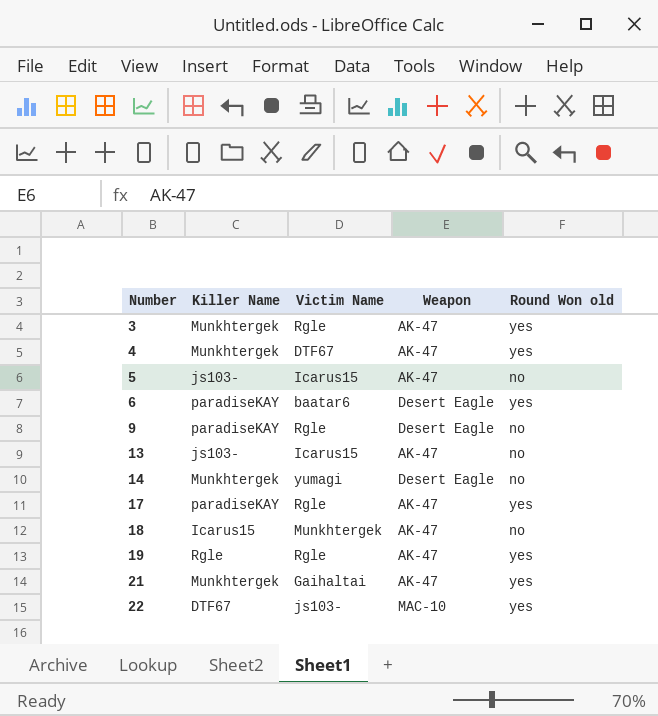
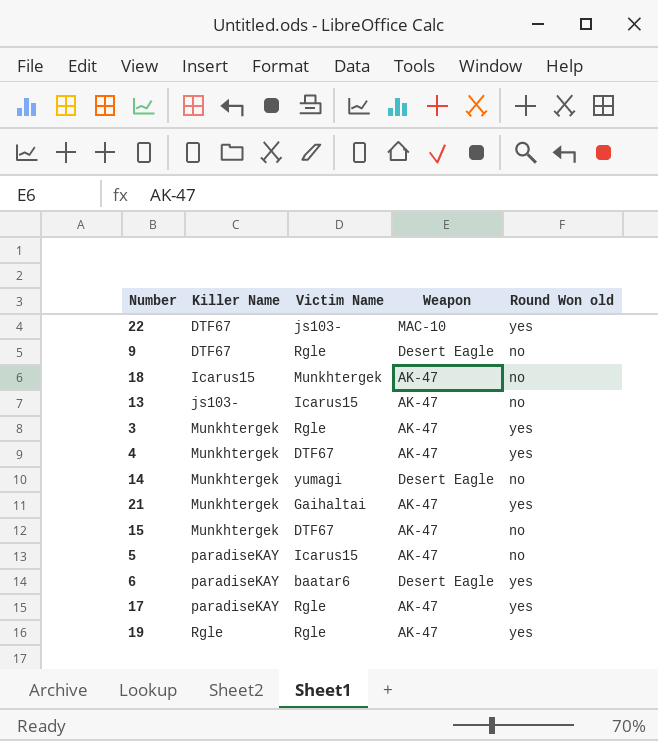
row order: Number ascending -> Killer Name ascending
9 | Killer Name: paradiseKAY -> DTF67
row 15: none -> Munkhtergek | DTF67 | AK-47 | no
5 | Killer Name: js103- -> paradiseKAY

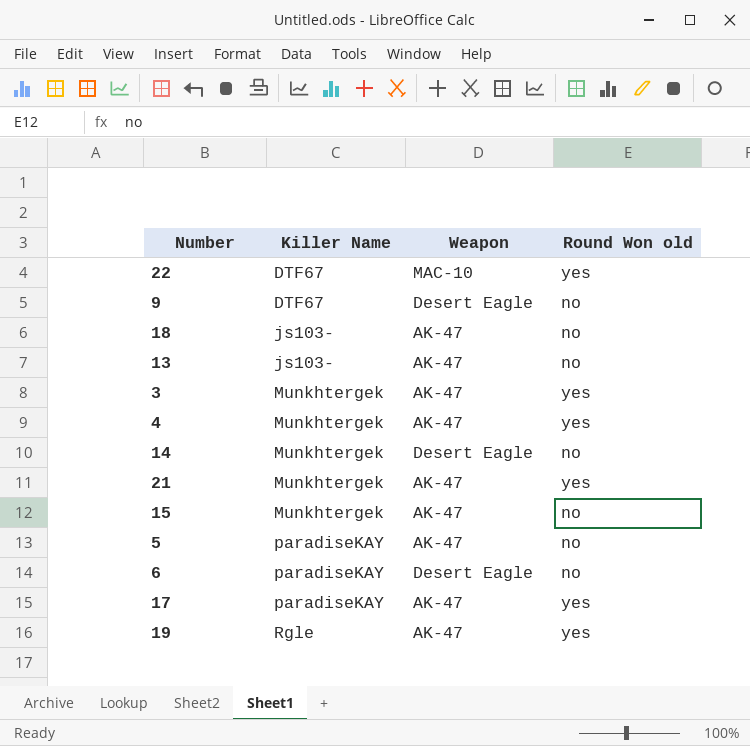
column Victim Name | position: 3 -> none
18 | Killer Name: Icarus15 -> js103-
6 | Round Won old: yes -> no

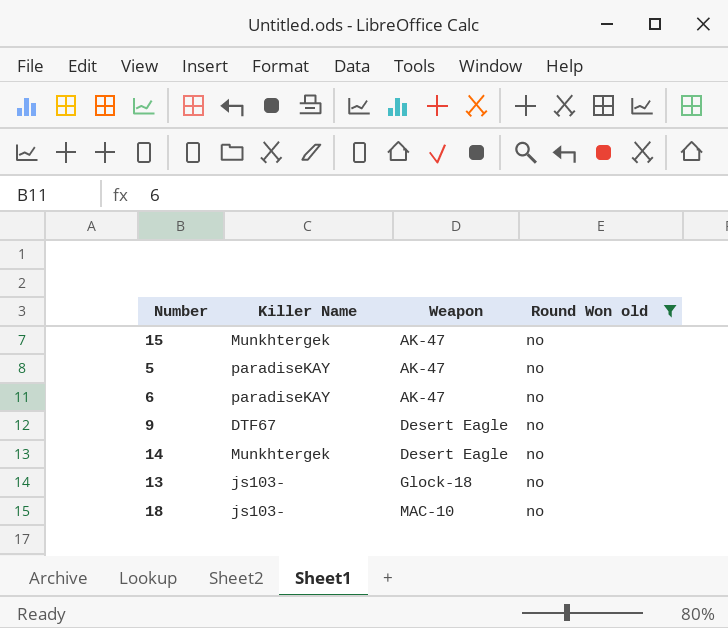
filter: none -> Round Won old = no
row order: Killer Name ascending -> Weapon ascending
6 | Weapon: Desert Eagle -> AK-47
13 | Weapon: AK-47 -> Glock-18
18 | Weapon: AK-47 -> MAC-10

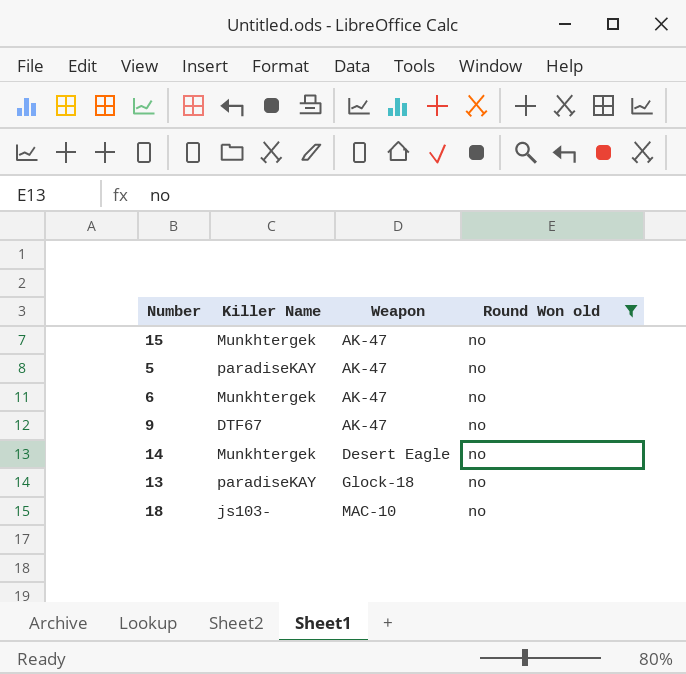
6 | Killer Name: paradiseKAY -> Munkhtergek
9 | Weapon: Desert Eagle -> AK-47
13 | Killer Name: js103- -> paradiseKAY

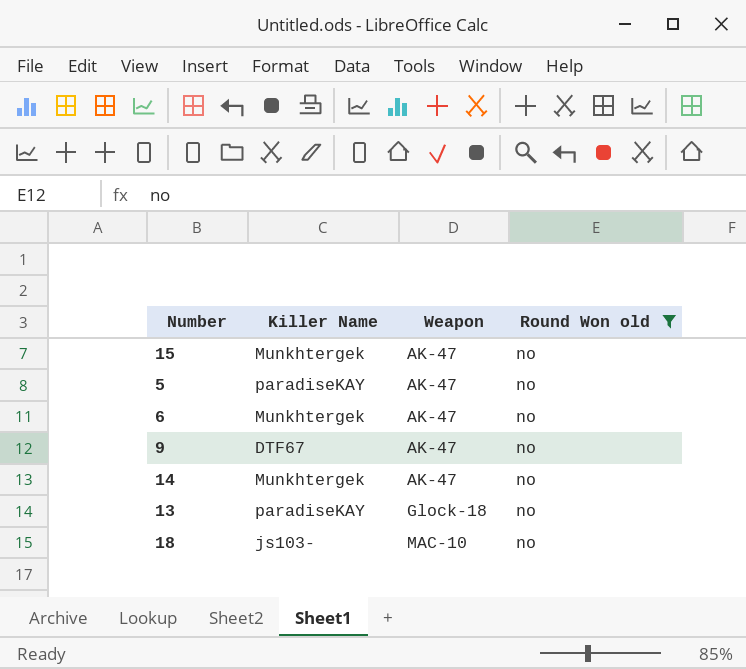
14 | Weapon: Desert Eagle -> AK-47

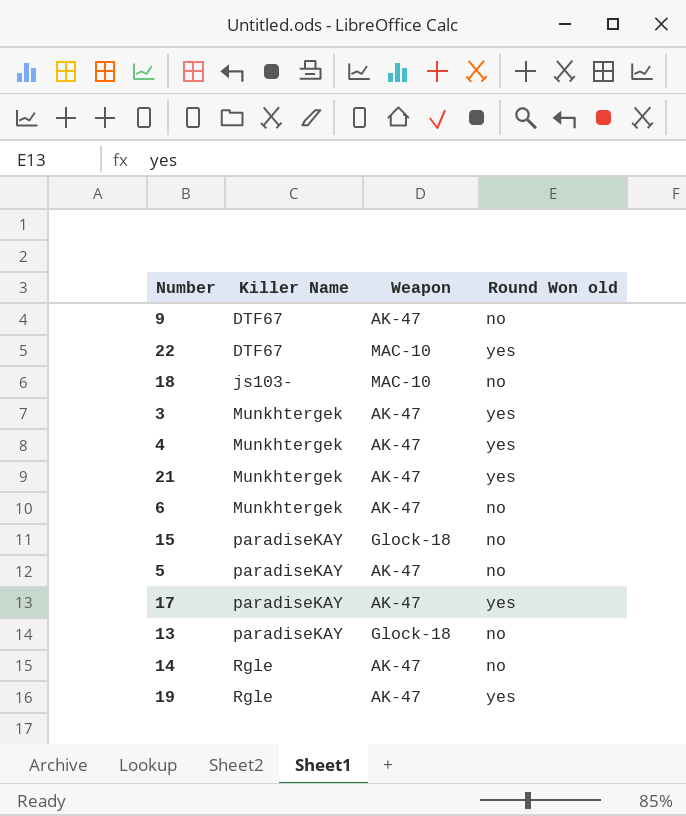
filter: Round Won old = no -> none
row order: Weapon ascending -> Killer Name ascending
15 | Killer Name: Munkhtergek -> paradiseKAY
15 | Weapon: AK-47 -> Glock-18
14 | Killer Name: Munkhtergek -> Rgle

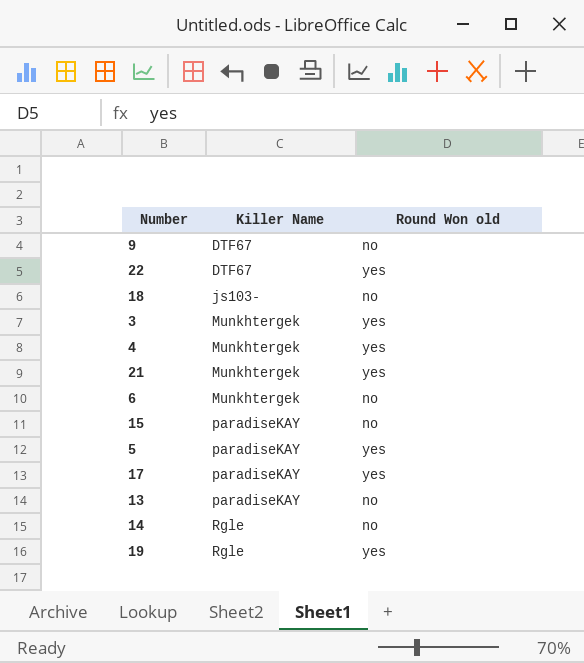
column Weapon | position: 3 -> none
5 | Round Won old: no -> yes

